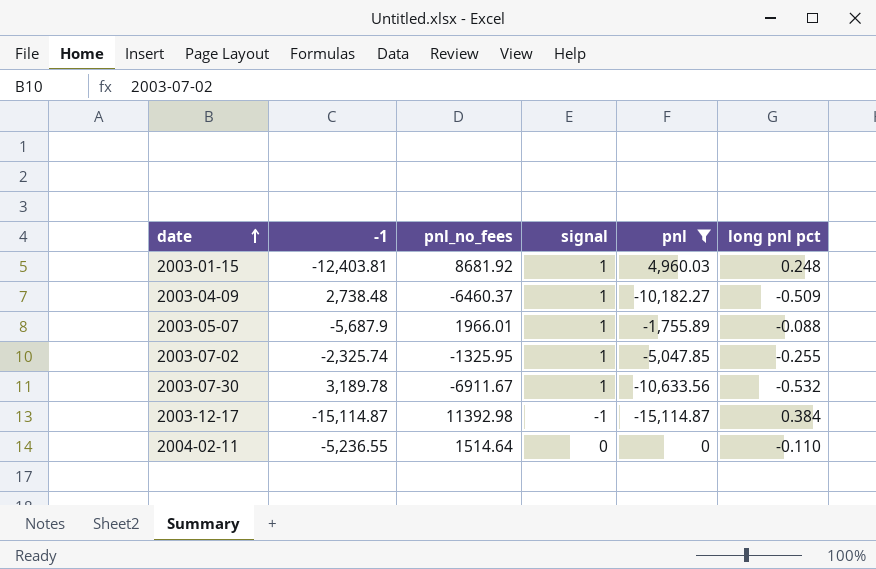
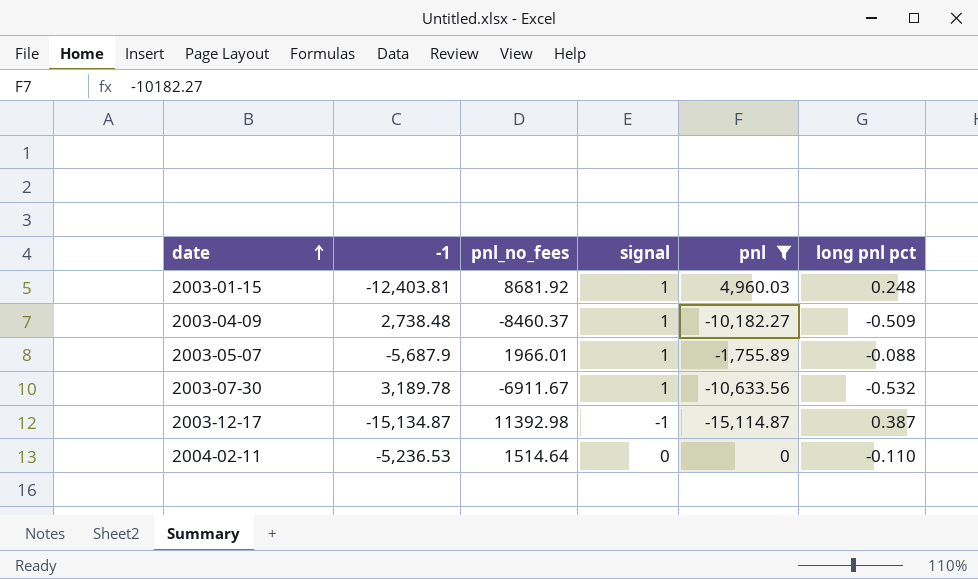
row 2003-07-02: -2,325.74 | -1325.95 | 1 | -5,047.85 | -0.255 -> none
2003-04-09 | pnl_no_fees: -6460.37 -> -8460.37
2003-12-17 | -1: -15,114.87 -> -15,134.87
2003-12-17 | long pnl pct: 0.384 -> 0.387
2004-02-11 | -1: -5,236.55 -> -5,236.53

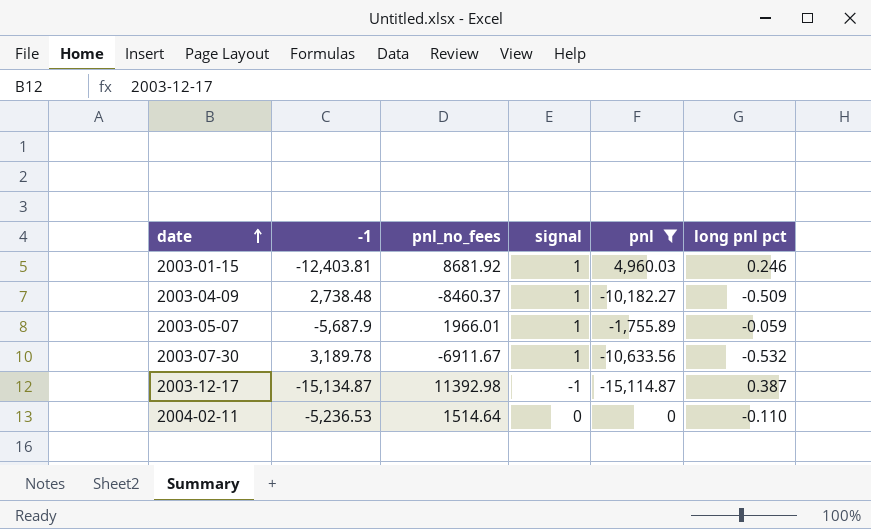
2003-01-15 | long pnl pct: 0.248 -> 0.246
2003-05-07 | long pnl pct: -0.088 -> -0.059

